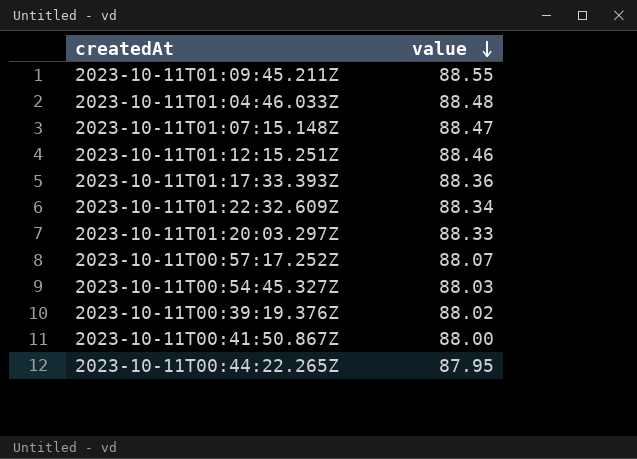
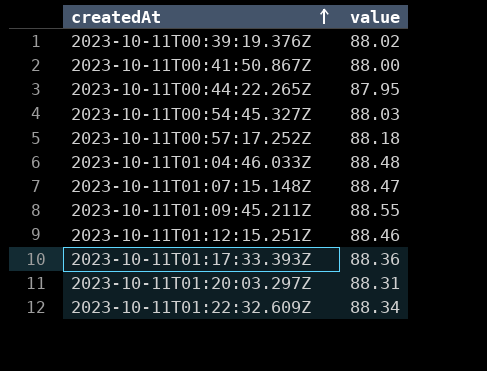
row order: value descending -> createdAt ascending
2023-10-11T00:57:17.252Z | value: 88.07 -> 88.18
2023-10-11T01:20:03.297Z | value: 88.33 -> 88.31

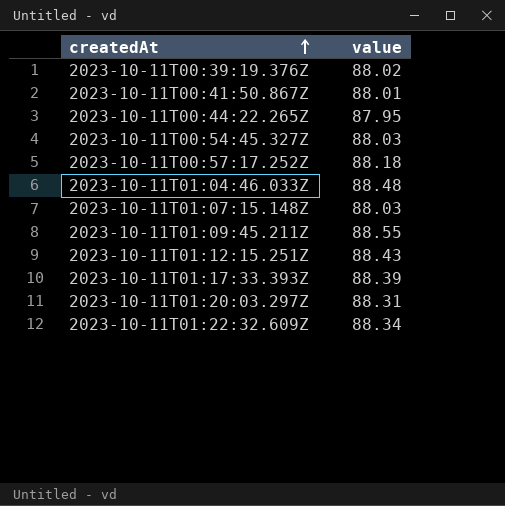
2023-10-11T00:41:50.867Z | value: 88.00 -> 88.01
2023-10-11T01:07:15.148Z | value: 88.47 -> 88.03
2023-10-11T01:12:15.251Z | value: 88.46 -> 88.43
2023-10-11T01:17:33.393Z | value: 88.36 -> 88.39

